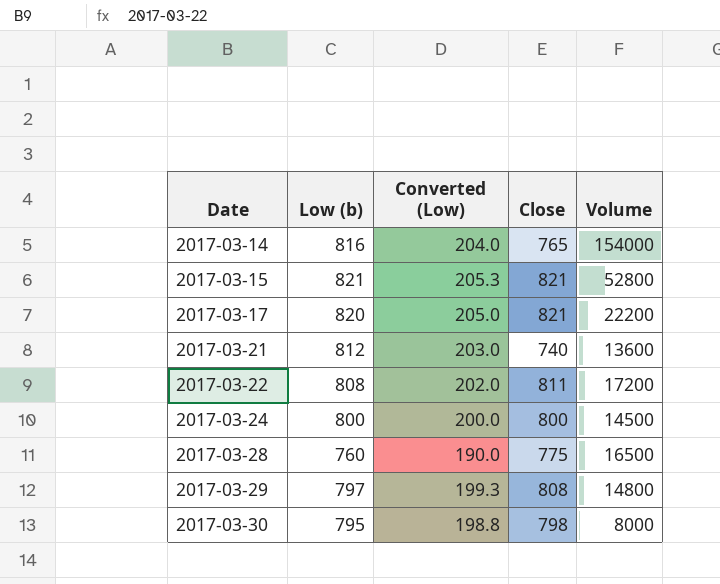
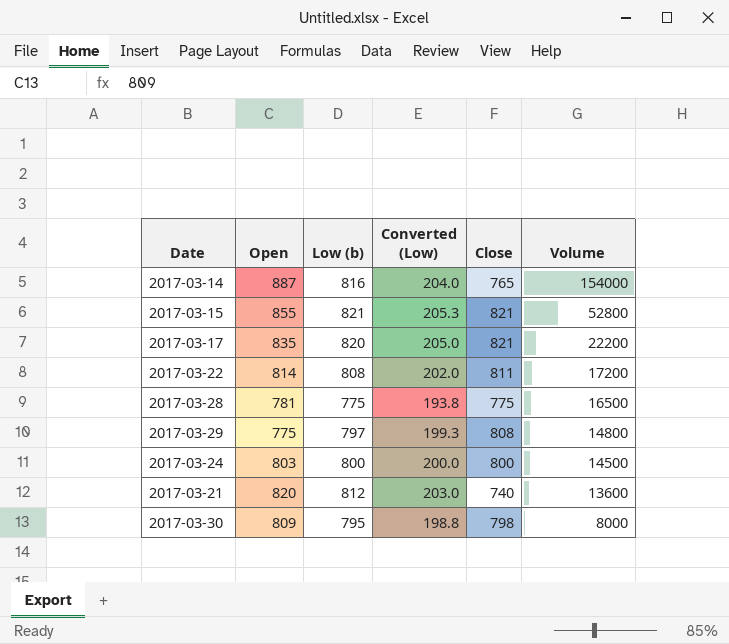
row order: Date ascending -> Volume descending
column Open | position: none -> 2
2017-03-28 | Low (b): 760 -> 775
2017-03-28 | Converted (Low): 190.0 -> 193.8

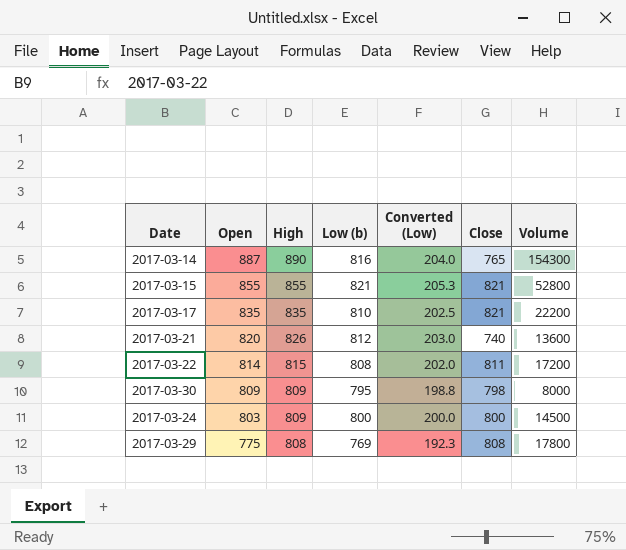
row order: Volume descending -> Open descending
column High | position: none -> 3
row 2017-03-28: 781 | 775 | 193.8 | 775 | 16500 -> none
2017-03-14 | Volume: 154000 -> 154300
2017-03-17 | Low (b): 820 -> 810
2017-03-17 | Converted (Low): 205.0 -> 202.5
2017-03-29 | Low (b): 797 -> 769
2017-03-29 | Converted (Low): 199.3 -> 192.3
2017-03-29 | Volume: 14800 -> 17800

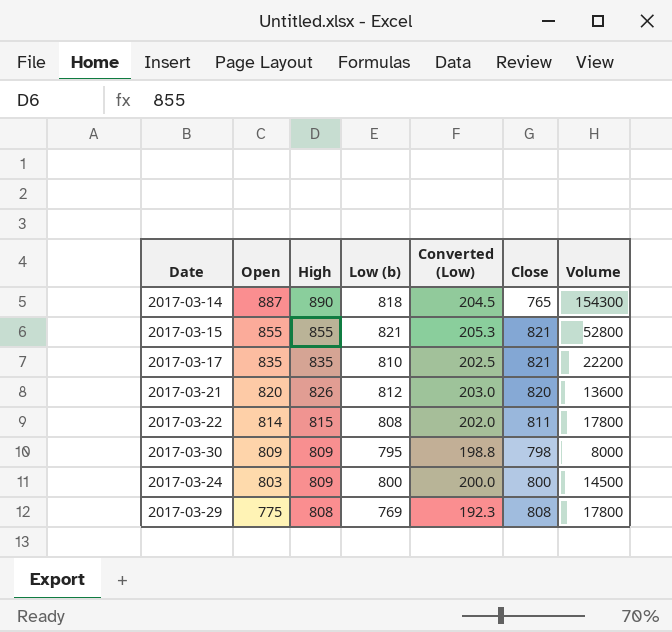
2017-03-14 | Low (b): 816 -> 818
2017-03-14 | Converted (Low): 204.0 -> 204.5
2017-03-21 | Close: 740 -> 820
2017-03-22 | Volume: 17200 -> 17800

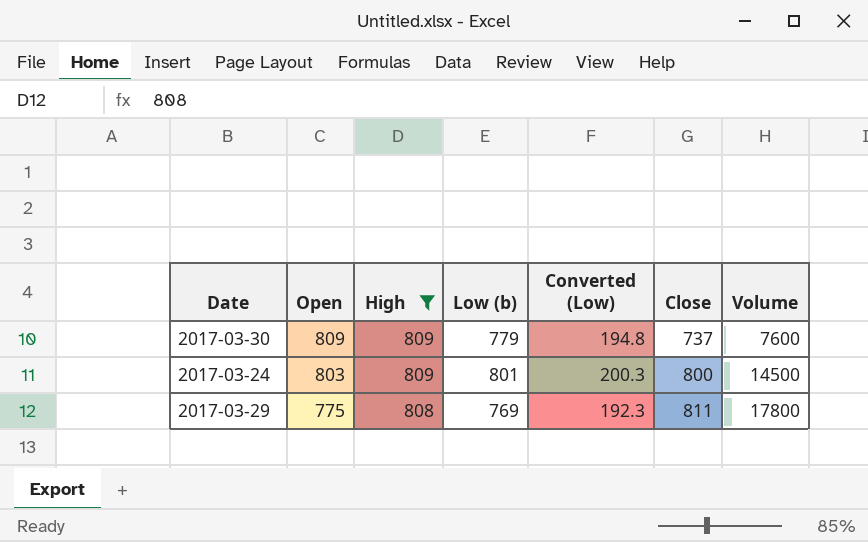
filter: none -> High <= 809
2017-03-30 | Low (b): 795 -> 779
2017-03-30 | Converted (Low): 198.8 -> 194.8
2017-03-30 | Close: 798 -> 737
2017-03-30 | Volume: 8000 -> 7600
2017-03-24 | Low (b): 800 -> 801
2017-03-24 | Converted (Low): 200.0 -> 200.3
2017-03-29 | Close: 808 -> 811

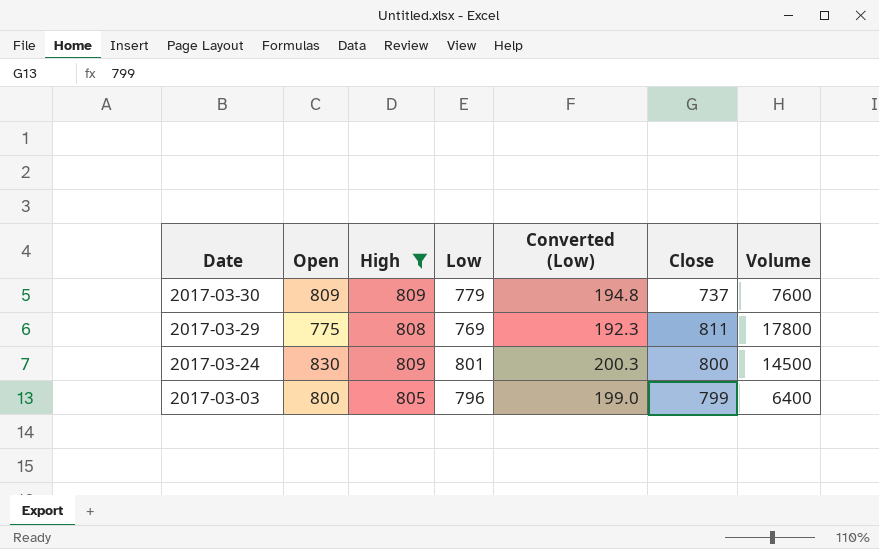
row order: Open descending -> Date descending
column name: Low (b) -> Low
2017-03-24 | Open: 803 -> 830
row 2017-03-03: none -> 800 | 805 | 796 | 199.0 | 799 | 6400

